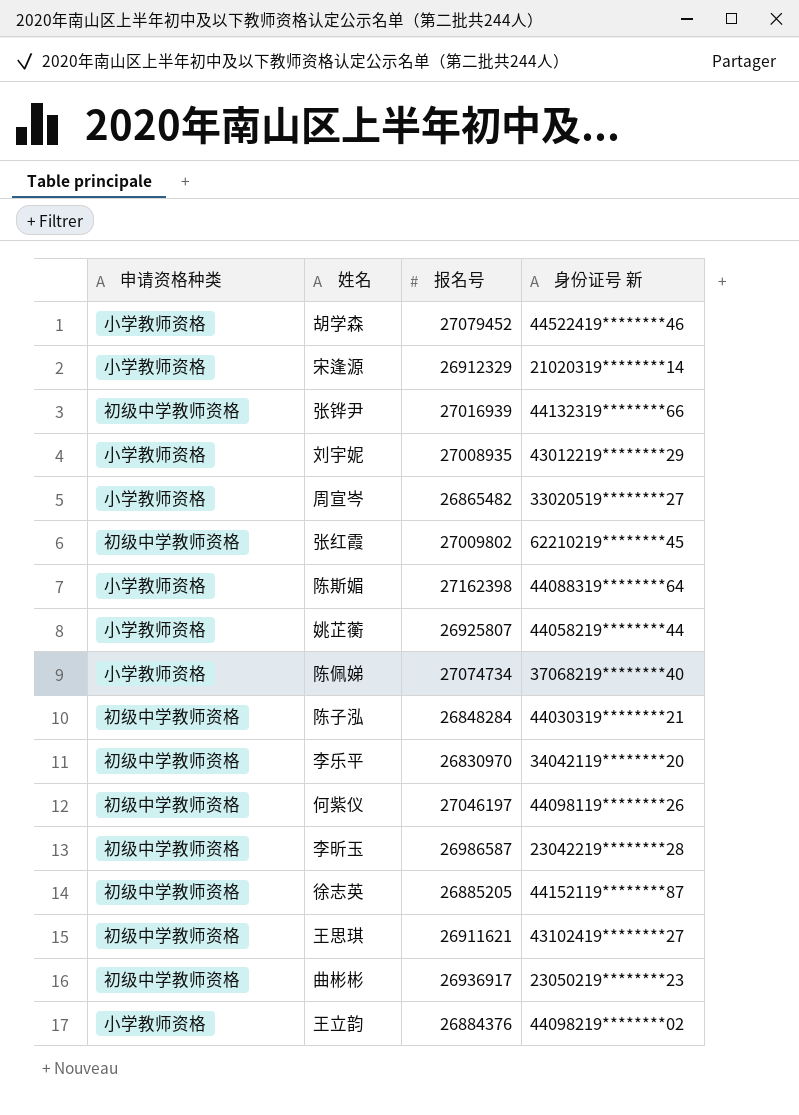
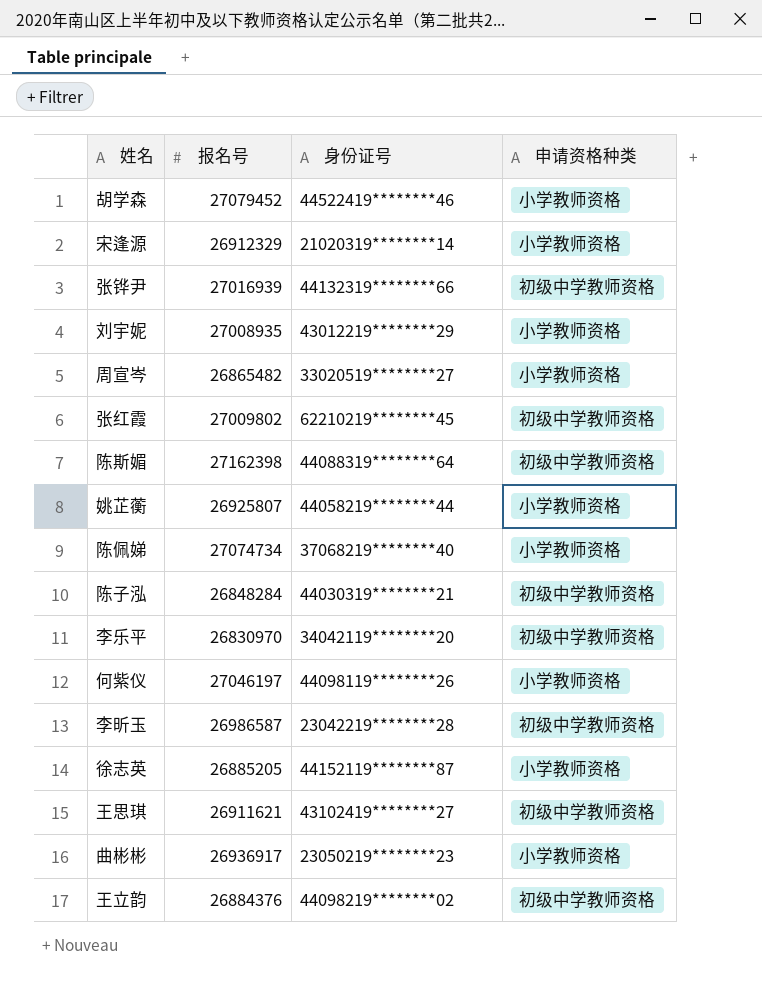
column name: 身份证号 新 -> 身份证号
column 申请资格种类 | position: 1 -> 4
陈斯媚 | 申请资格种类: 小学教师资格 -> 初级中学教师资格
何紫仪 | 申请资格种类: 初级中学教师资格 -> 小学教师资格
徐志英 | 申请资格种类: 初级中学教师资格 -> 小学教师资格
曲彬彬 | 申请资格种类: 初级中学教师资格 -> 小学教师资格
王立韵 | 申请资格种类: 小学教师资格 -> 初级中学教师资格

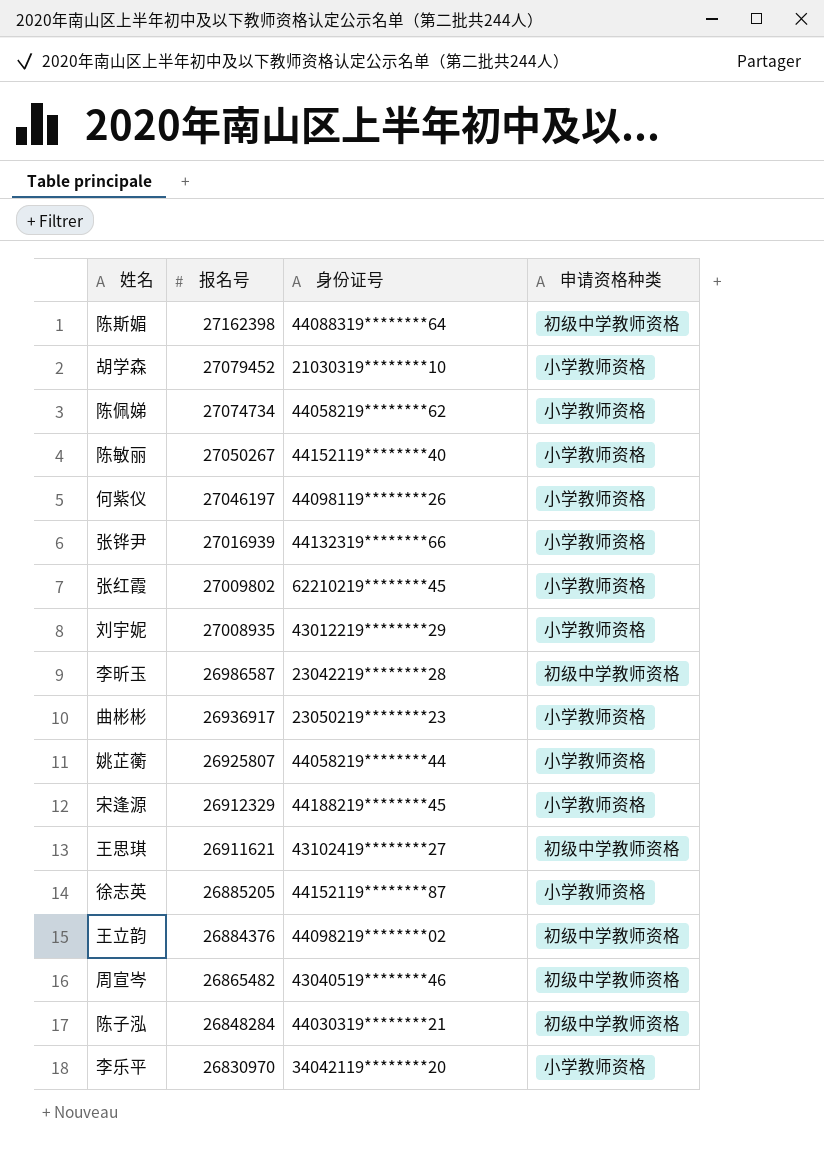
row order: none -> 报名号 descending
胡学森 | 身份证号: 44522419********46 -> 21030319********10
陈佩娣 | 身份证号: 37068219********40 -> 44058219********62
row 陈敏丽: none -> 27050267 | 44152119********40 | 小学教师资格
张铧尹 | 申请资格种类: 初级中学教师资格 -> 小学教师资格
张红霞 | 申请资格种类: 初级中学教师资格 -> 小学教师资格
宋逢源 | 身份证号: 21020319********14 -> 44188219********45
周宣岑 | 身份证号: 33020519********27 -> 43040519********46
周宣岑 | 申请资格种类: 小学教师资格 -> 初级中学教师资格
李乐平 | 申请资格种类: 初级中学教师资格 -> 小学教师资格

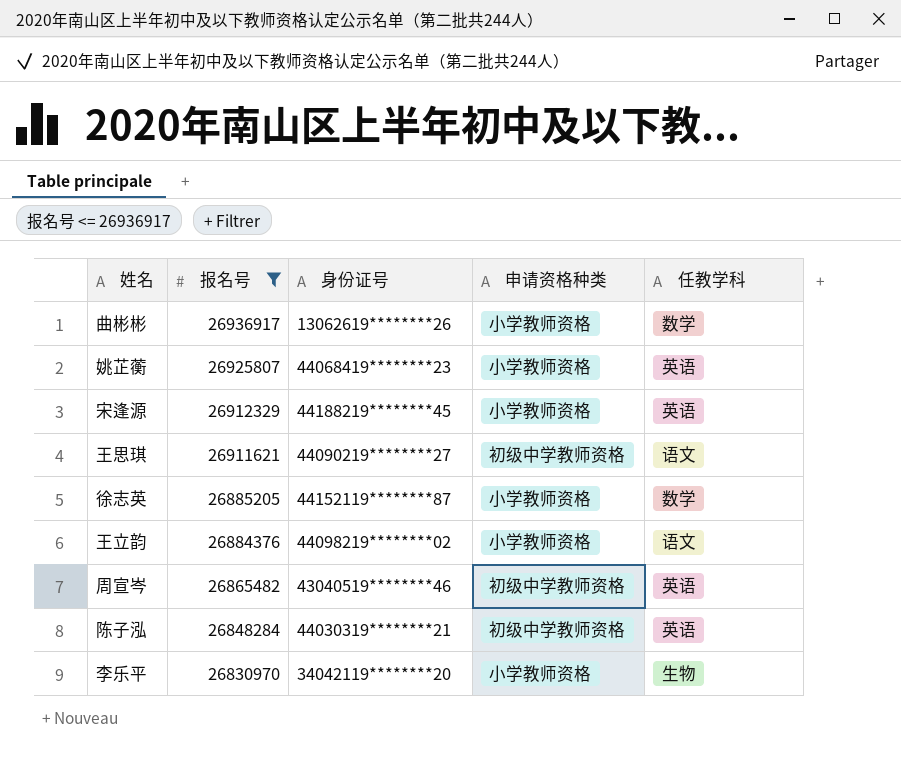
filter: none -> 报名号 <= 26936917
column 任教学科 | position: none -> 5
曲彬彬 | 身份证号: 23050219********23 -> 13062619********26
姚芷蘅 | 身份证号: 44058219********44 -> 44068419********23
王思琪 | 身份证号: 43102419********27 -> 44090219********27
王立韵 | 申请资格种类: 初级中学教师资格 -> 小学教师资格

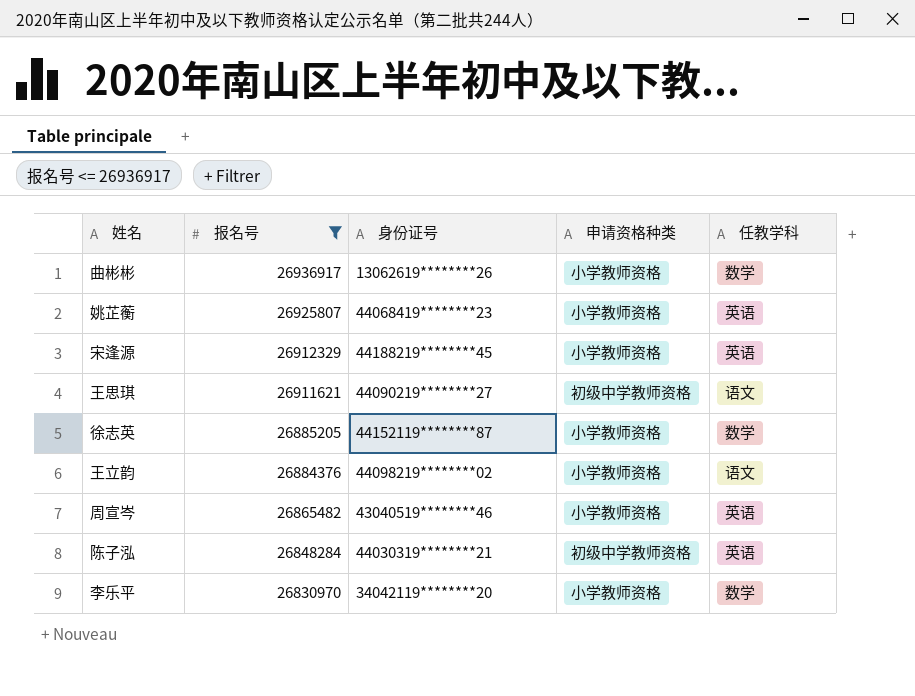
周宣岑 | 申请资格种类: 初级中学教师资格 -> 小学教师资格
李乐平 | 任教学科: 生物 -> 数学

